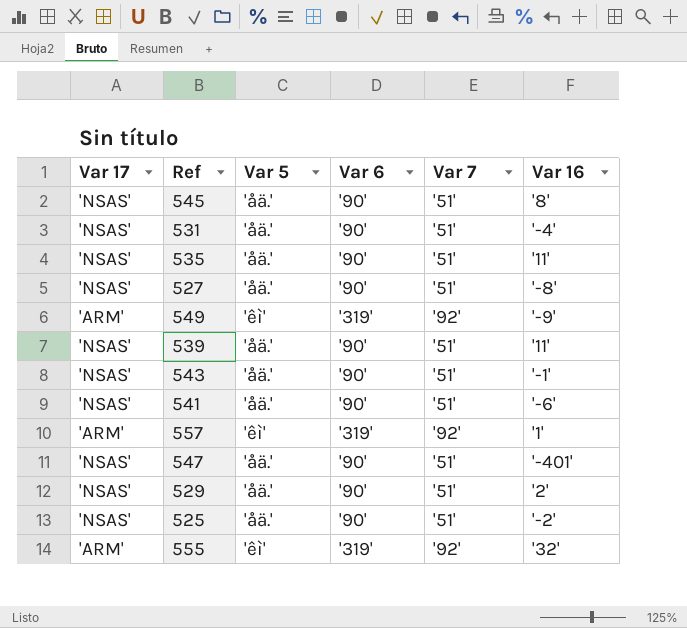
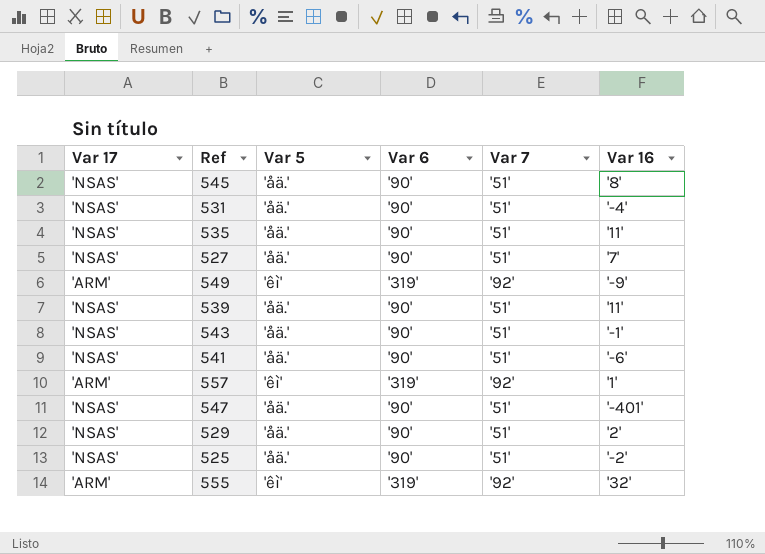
527 | Var 16: '-8' -> '7'

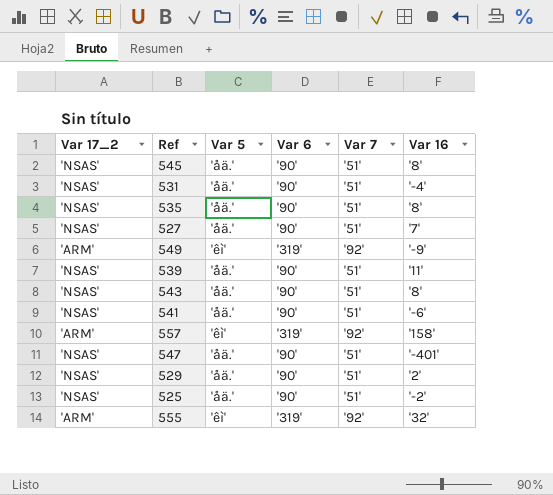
column name: Var 17 -> Var 17_2
535 | Var 16: '11' -> '8'
543 | Var 16: '-1' -> '8'
557 | Var 16: '1' -> '158'

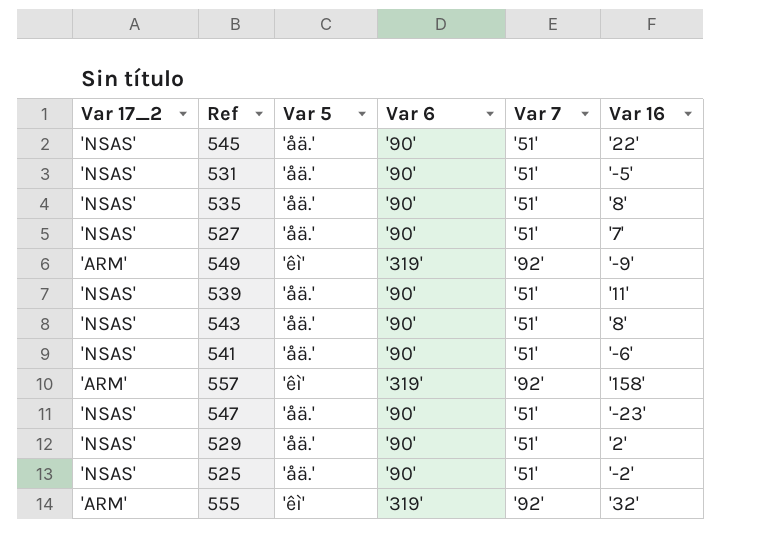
545 | Var 16: '8' -> '22'
531 | Var 16: '-4' -> '-5'
547 | Var 16: '-401' -> '-23'

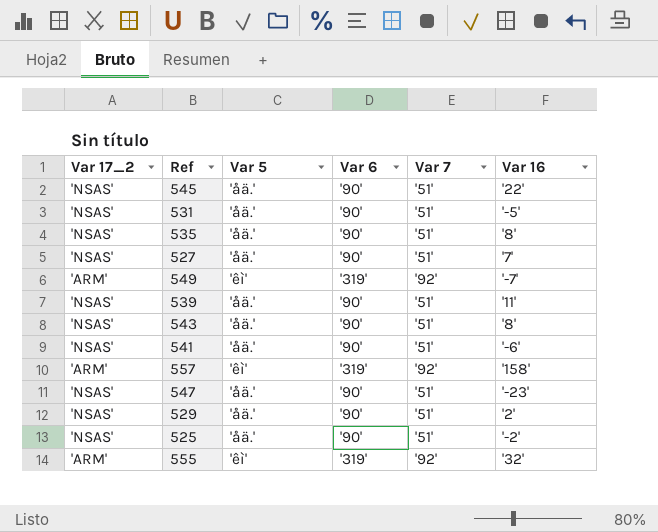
549 | Var 16: '-9' -> '-7'

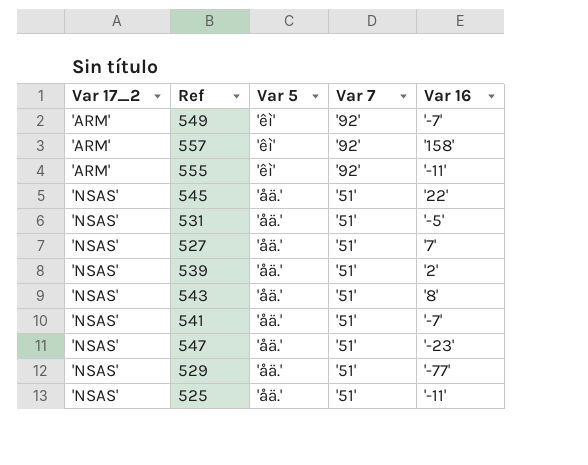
row order: none -> Var 17_2 ascending
column Var 6 | position: 4 -> none
row 535: 'NSAS' | 'åä.' | '90' | '51' | '8' -> none
555 | Var 16: '32' -> '-11'
539 | Var 16: '11' -> '2'
541 | Var 16: '-6' -> '-7'
529 | Var 16: '2' -> '-77'
525 | Var 16: '-2' -> '-11'

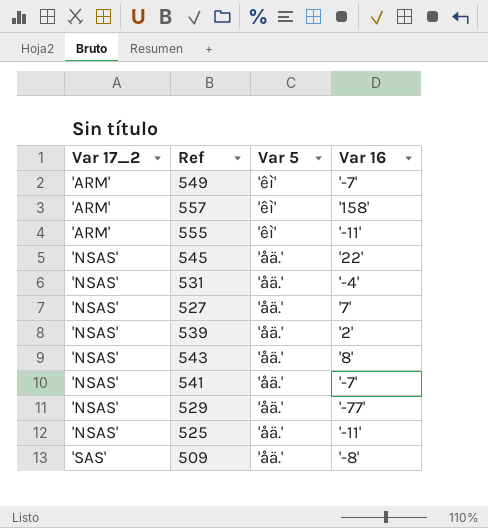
column Var 7 | position: 4 -> none
row 547: 'NSAS' | 'åä.' | '51' | '-23' -> none
531 | Var 16: '-5' -> '-4'
row 509: none -> 'SAS' | 'åä.' | '-8'

